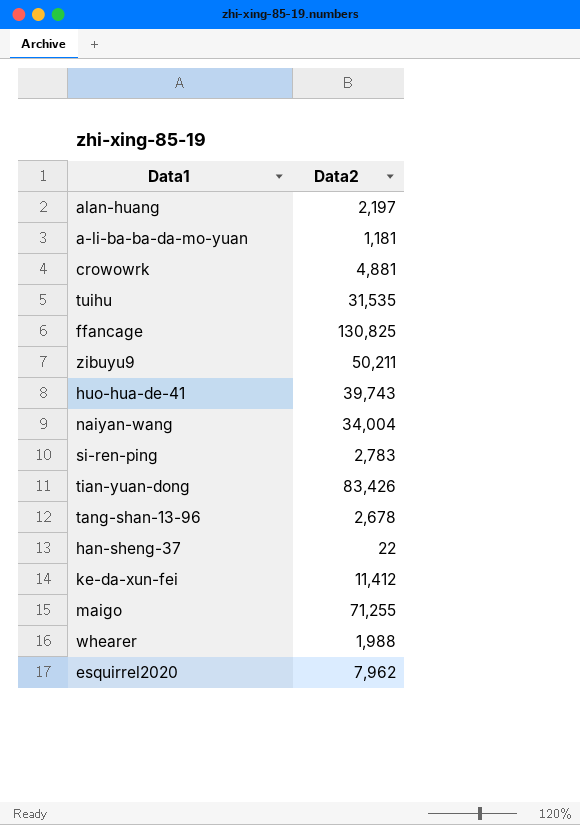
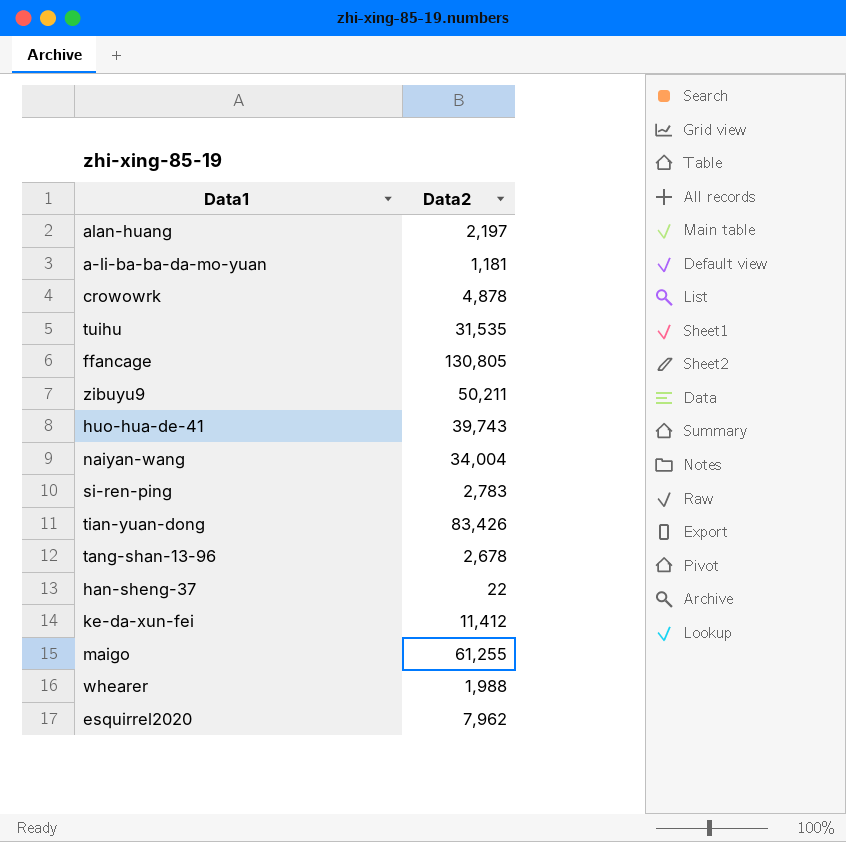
crowowrk | Data2: 4,881 -> 4,878
ffancage | Data2: 130,825 -> 130,805
maigo | Data2: 71,255 -> 61,255

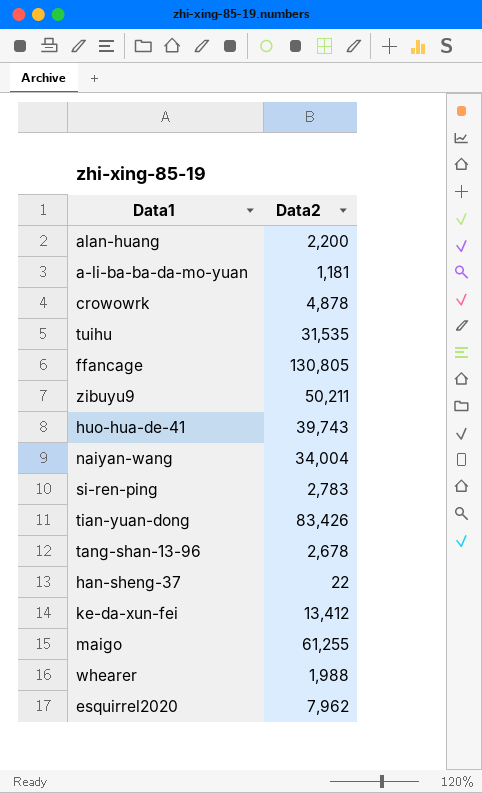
alan-huang | Data2: 2,197 -> 2,200
ke-da-xun-fei | Data2: 11,412 -> 13,412

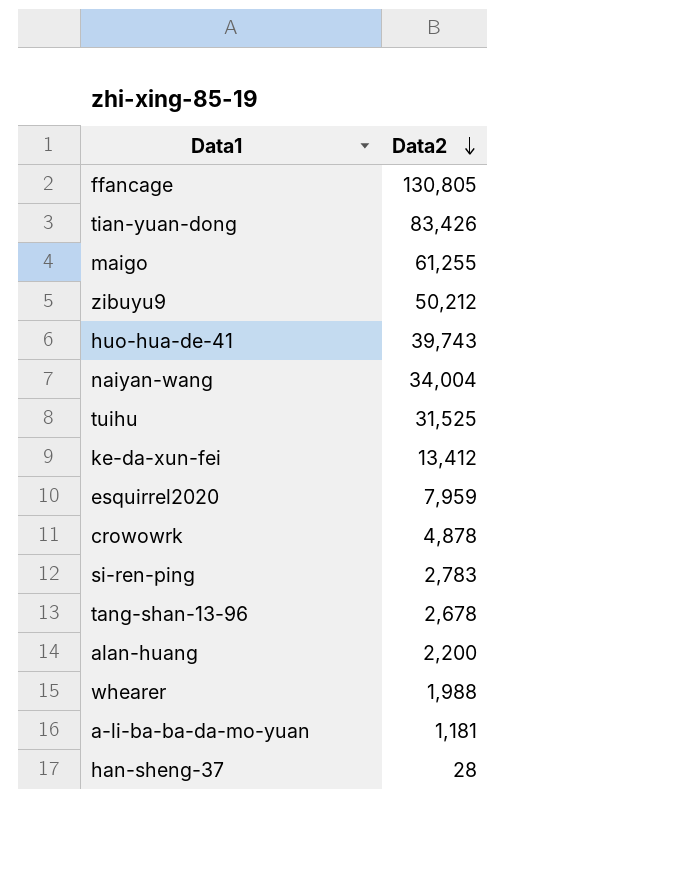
row order: none -> Data2 descending
zibuyu9 | Data2: 50,211 -> 50,212
tuihu | Data2: 31,535 -> 31,525
esquirrel2020 | Data2: 7,962 -> 7,959
han-sheng-37 | Data2: 22 -> 28

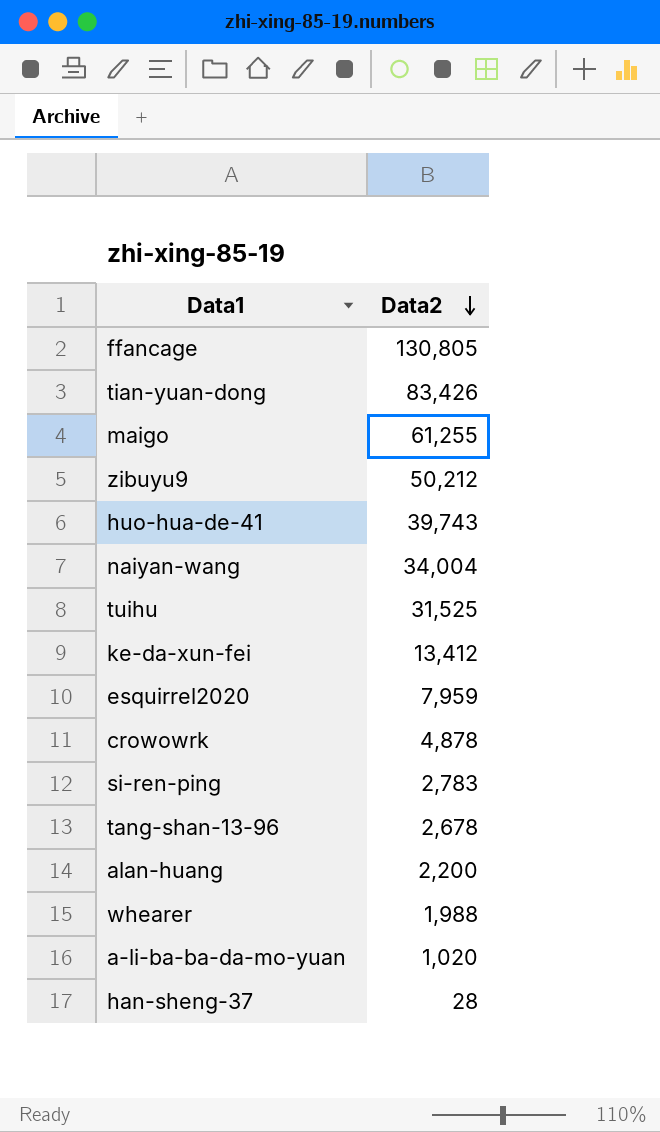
a-li-ba-ba-da-mo-yuan | Data2: 1,181 -> 1,020

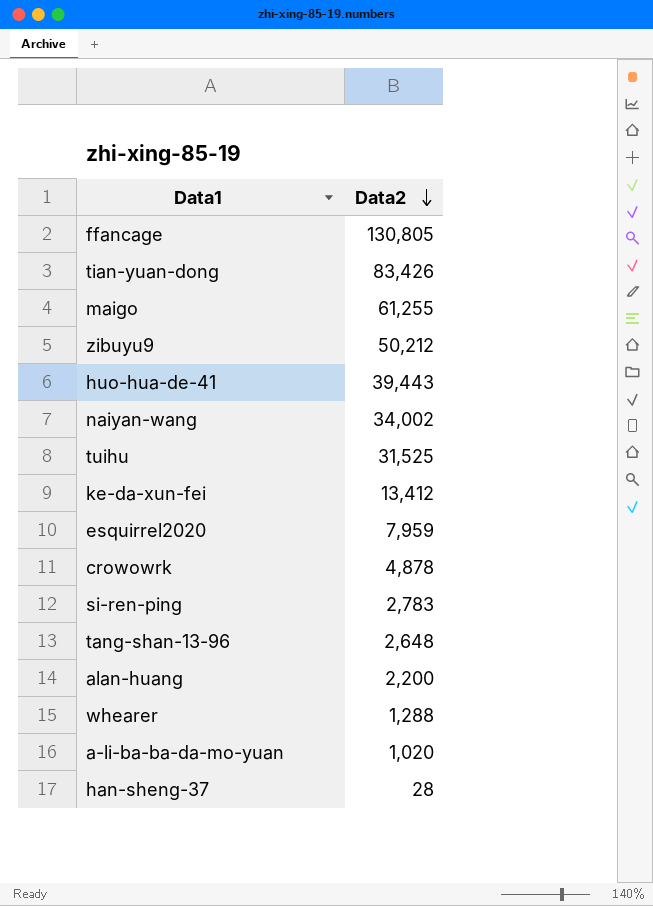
huo-hua-de-41 | Data2: 39,743 -> 39,443
naiyan-wang | Data2: 34,004 -> 34,002
tang-shan-13-96 | Data2: 2,678 -> 2,648
whearer | Data2: 1,988 -> 1,288

